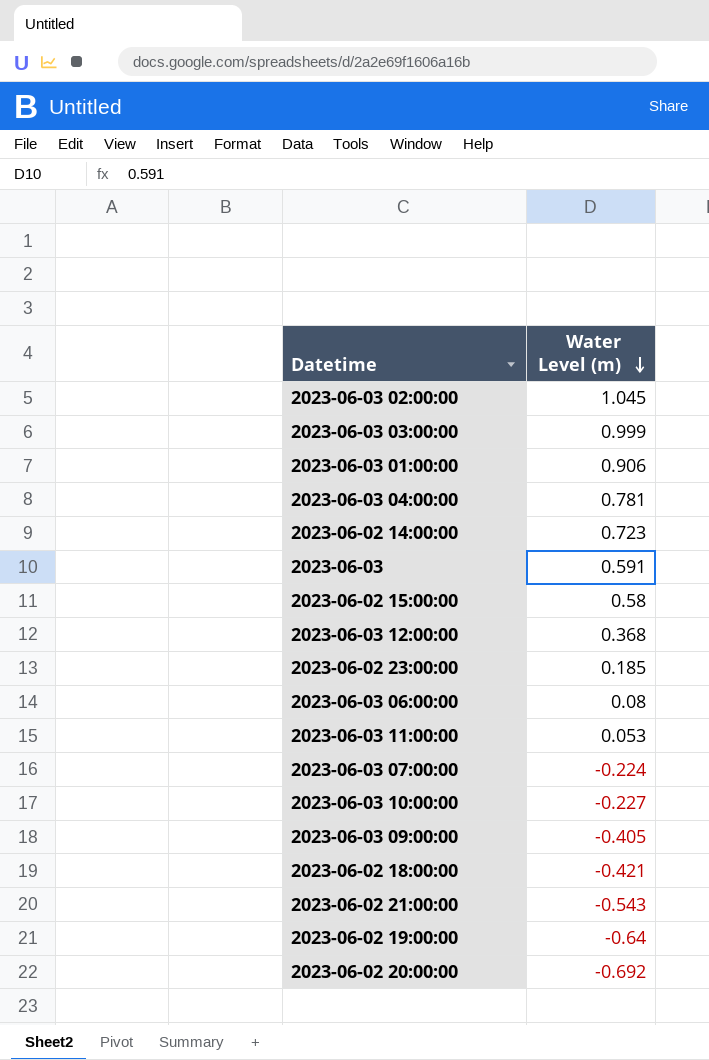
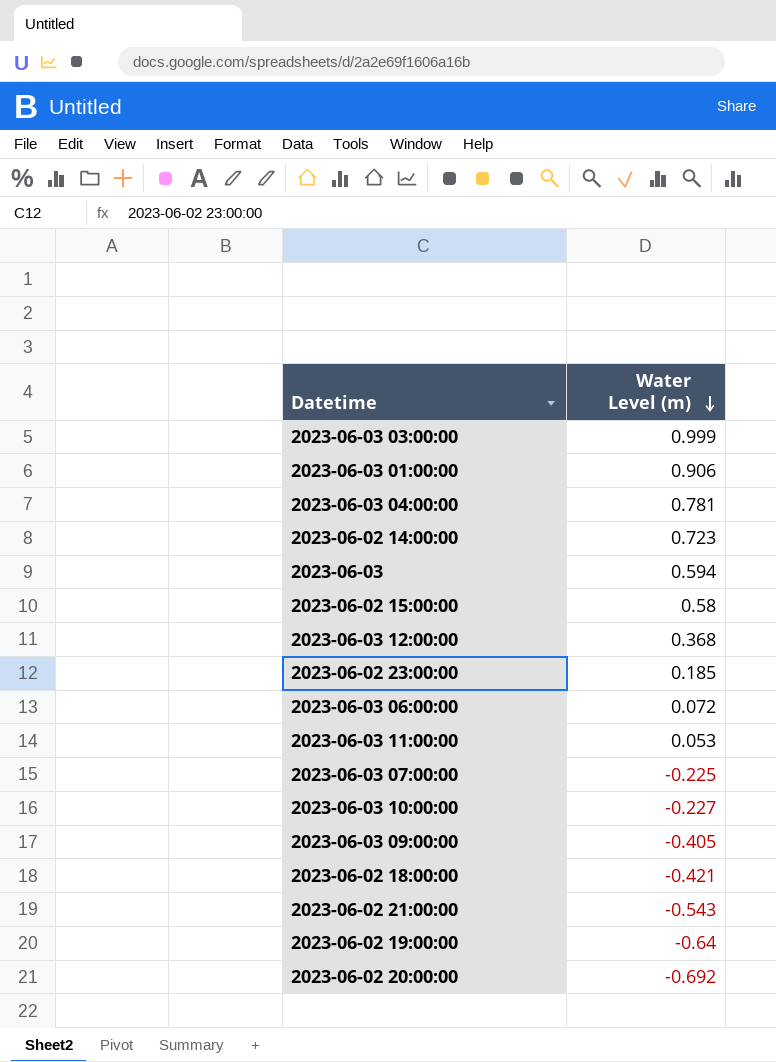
row 2023-06-03 02:00:00: 1.045 -> none
2023-06-03 | Water Level (m): 0.591 -> 0.594
2023-06-03 06:00:00 | Water Level (m): 0.08 -> 0.072
2023-06-03 07:00:00 | Water Level (m): -0.224 -> -0.225

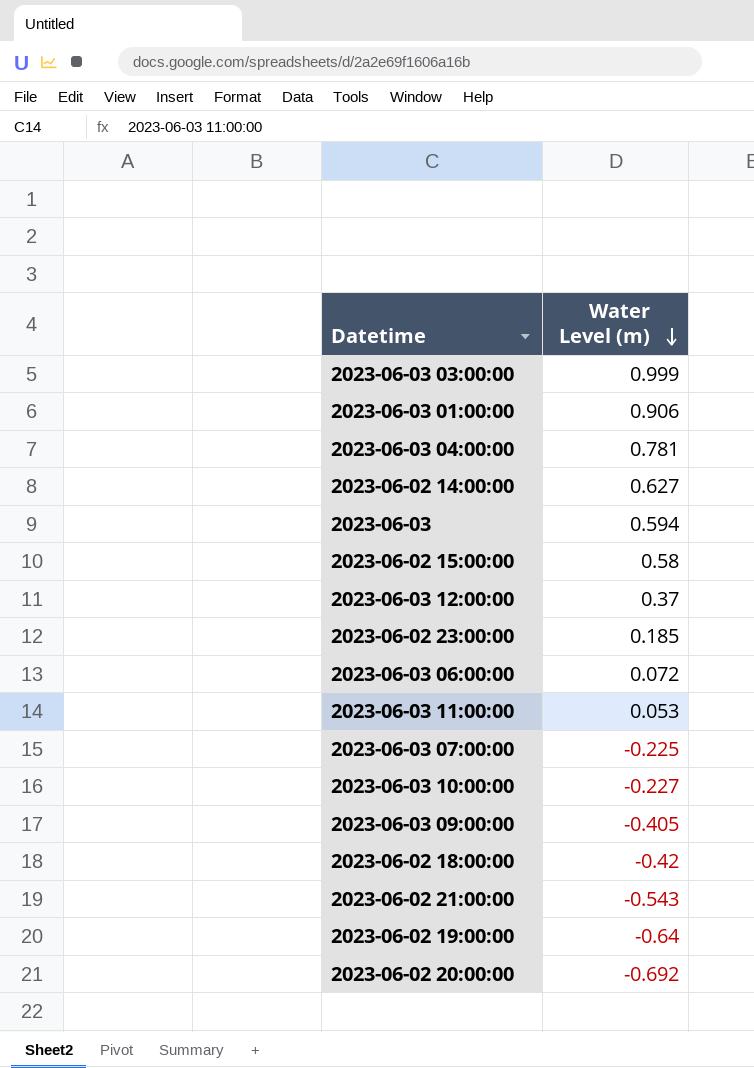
2023-06-02 14:00:00 | Water Level (m): 0.723 -> 0.627
2023-06-03 12:00:00 | Water Level (m): 0.368 -> 0.37
2023-06-02 18:00:00 | Water Level (m): -0.421 -> -0.42

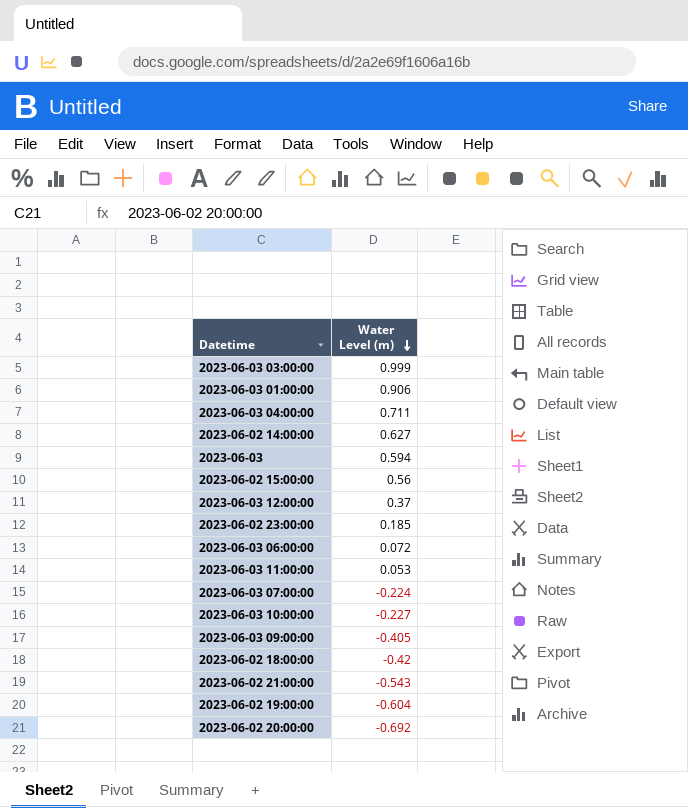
2023-06-03 04:00:00 | Water Level (m): 0.781 -> 0.711
2023-06-02 15:00:00 | Water Level (m): 0.58 -> 0.56
2023-06-03 07:00:00 | Water Level (m): -0.225 -> -0.224
2023-06-02 19:00:00 | Water Level (m): -0.64 -> -0.604

